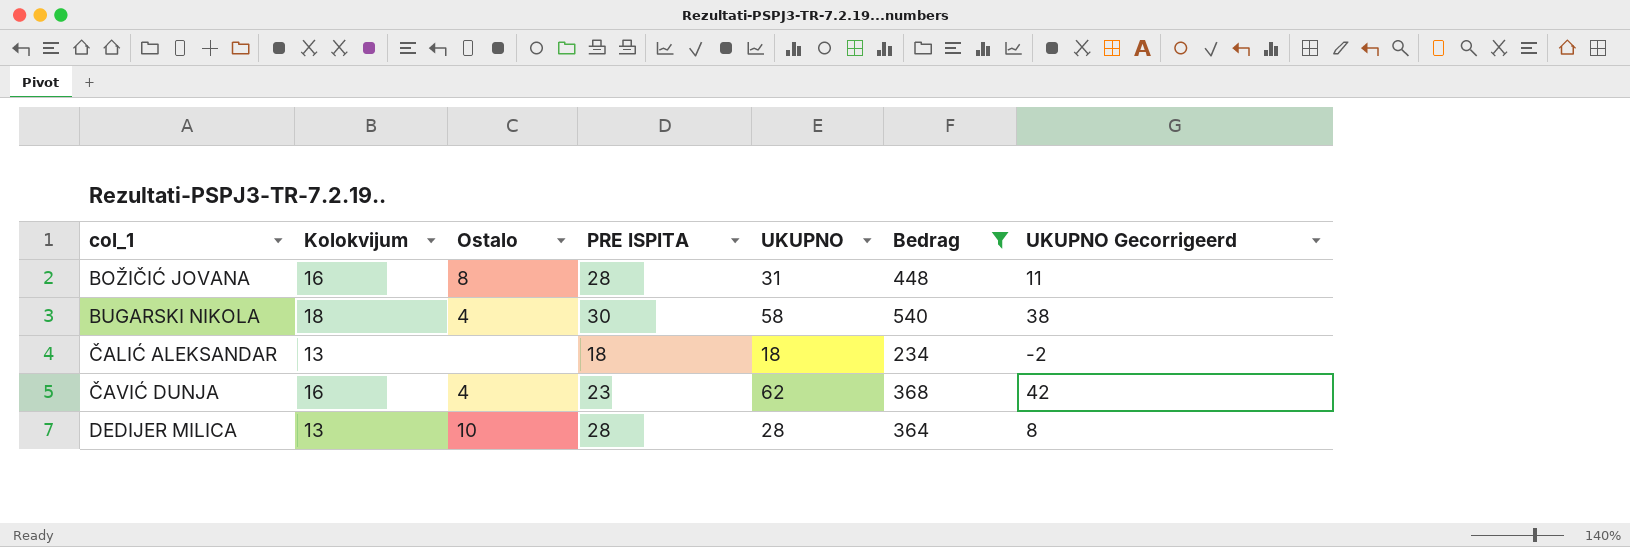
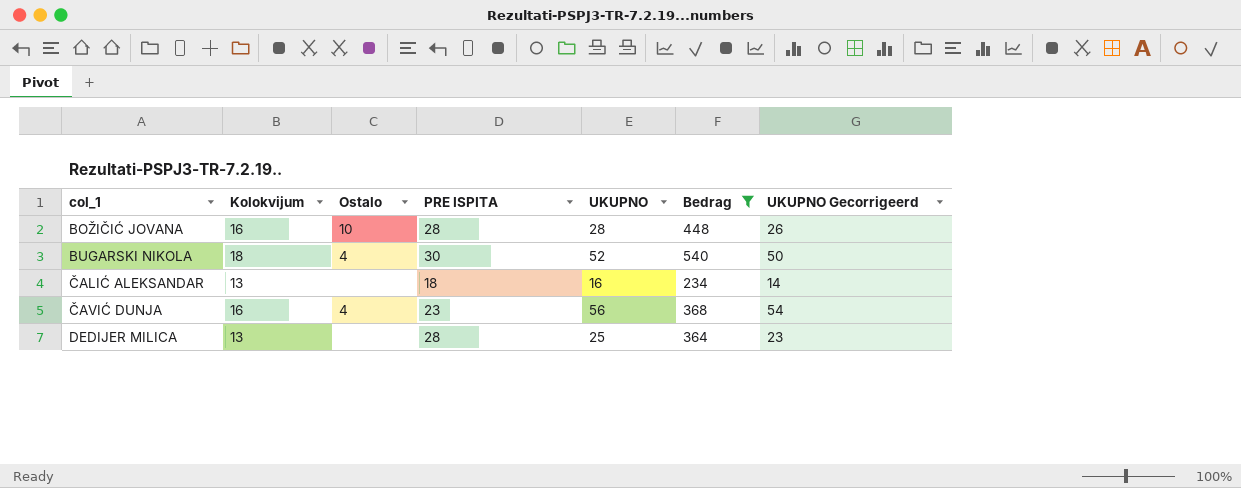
column UKUPNO Gecorrigeerd | formula: [UKUPNO] - 20 -> [UKUPNO] - 2
BOŽIČIĆ JOVANA | Ostalo: 8 -> 10
BOŽIČIĆ JOVANA | UKUPNO: 31 -> 28
BUGARSKI NIKOLA | UKUPNO: 58 -> 52
ČALIĆ ALEKSANDAR | UKUPNO: 18 -> 16
ČAVIĆ DUNJA | UKUPNO: 62 -> 56
DEDIJER MILICA | Ostalo: 10 -> none
DEDIJER MILICA | UKUPNO: 28 -> 25

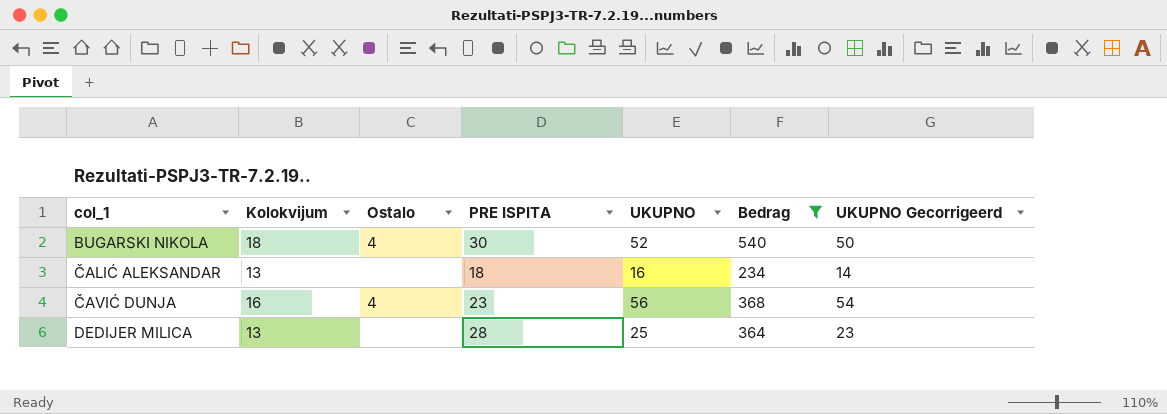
row BOŽIČIĆ JOVANA: 16 | 10 | 28 | 28 | 448 | 26 -> none

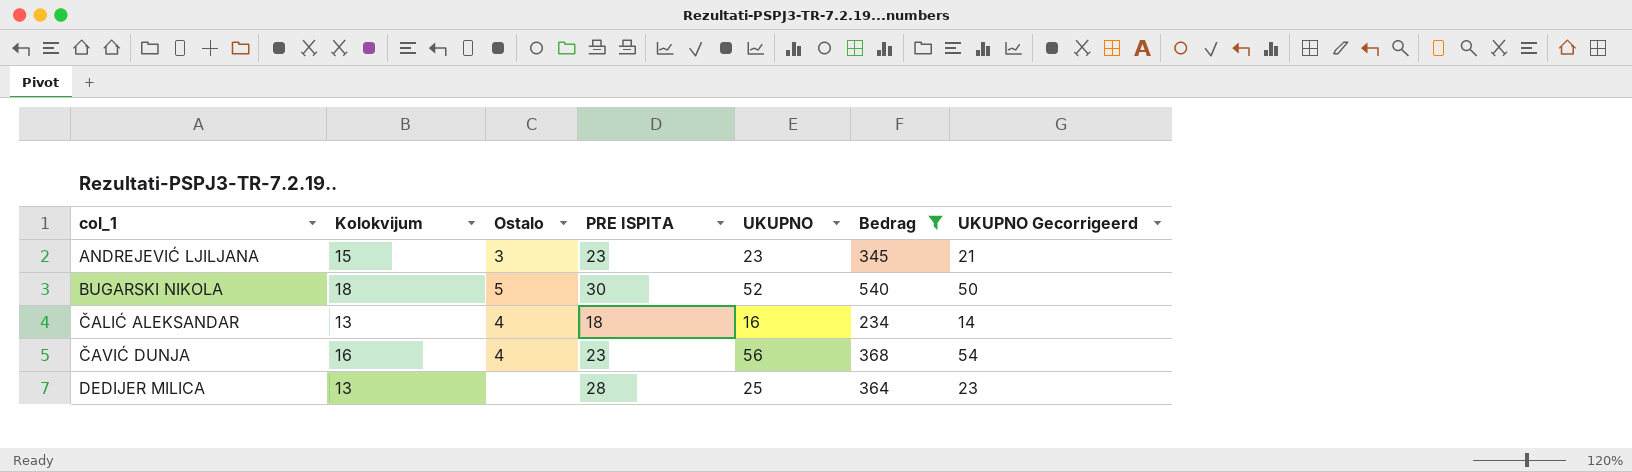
row ANDREJEVIĆ LJILJANA: none -> 15 | 3 | 23 | 23 | 345 | 21
BUGARSKI NIKOLA | Ostalo: 4 -> 5
ČALIĆ ALEKSANDAR | Ostalo: none -> 4

